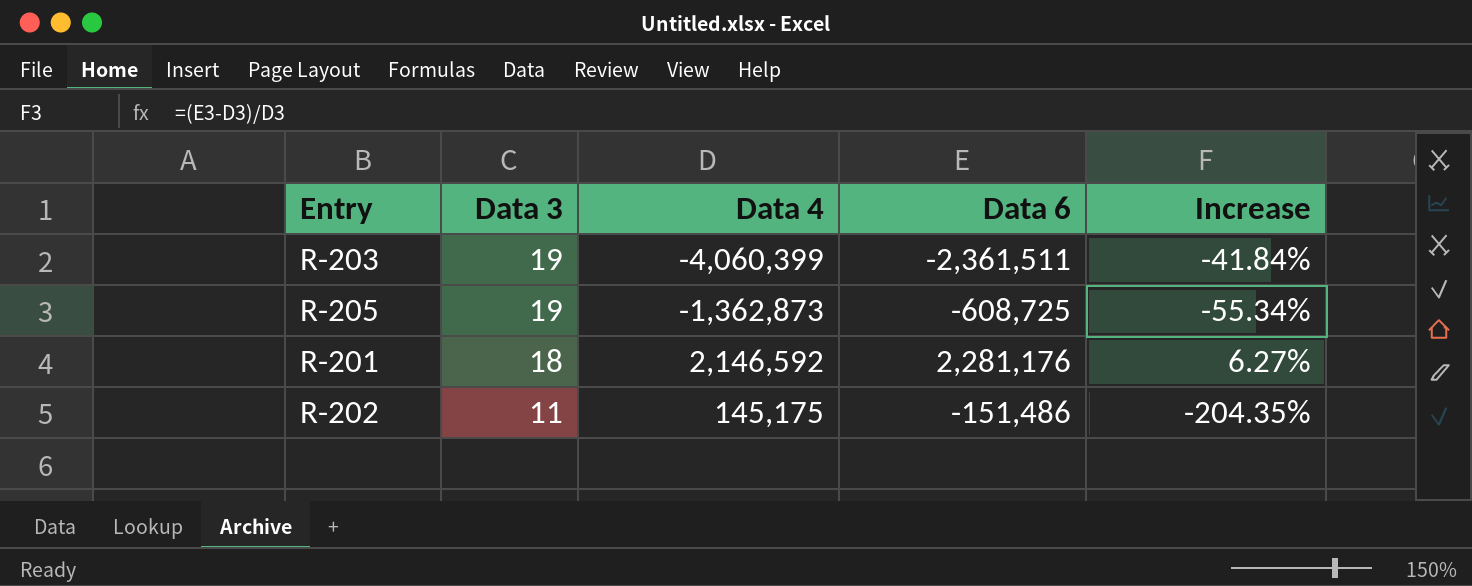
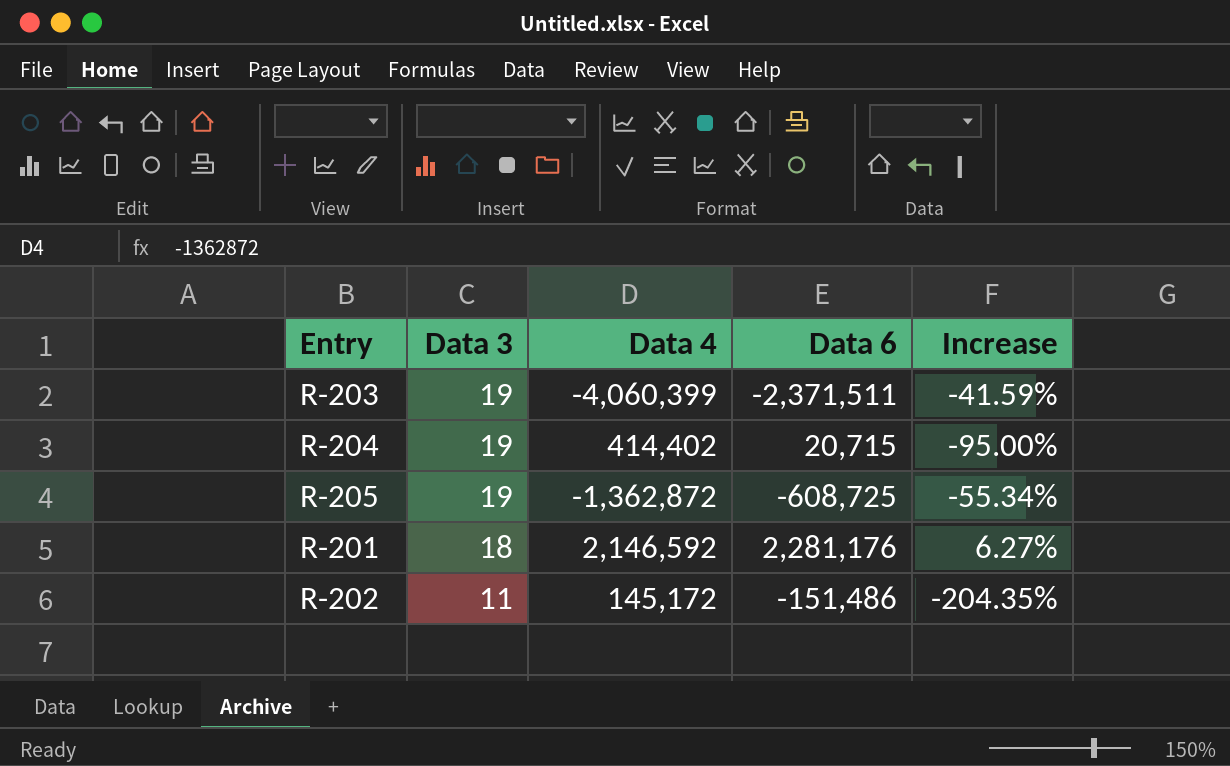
R-203 | Data 6: -2,361,511 -> -2,371,511
R-203 | Increase: -41.84% -> -41.59%
row R-204: none -> 19 | 414,402 | 20,715 | -95.00%
R-205 | Data 4: -1,362,873 -> -1,362,872
R-202 | Data 4: 145,175 -> 145,172

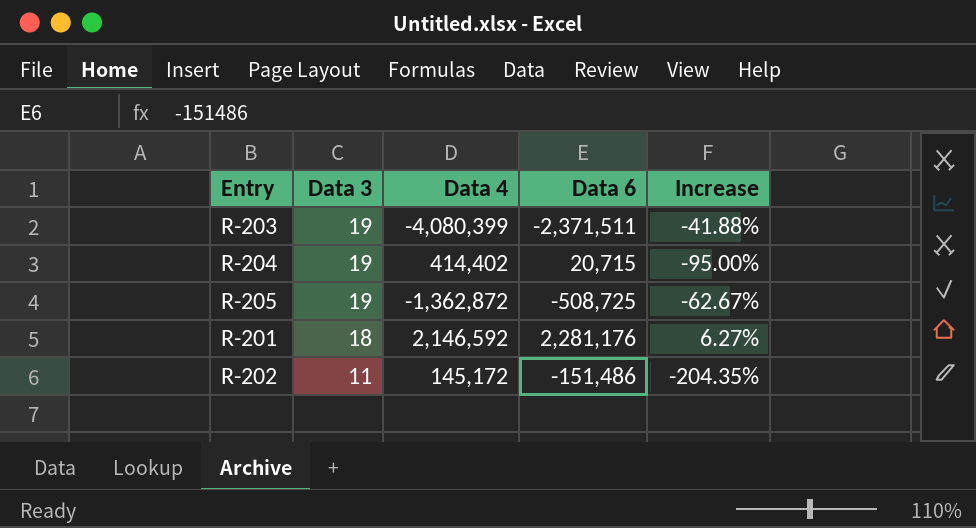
R-203 | Data 4: -4,060,399 -> -4,080,399
R-203 | Increase: -41.59% -> -41.88%
R-205 | Data 6: -608,725 -> -508,725
R-205 | Increase: -55.34% -> -62.67%

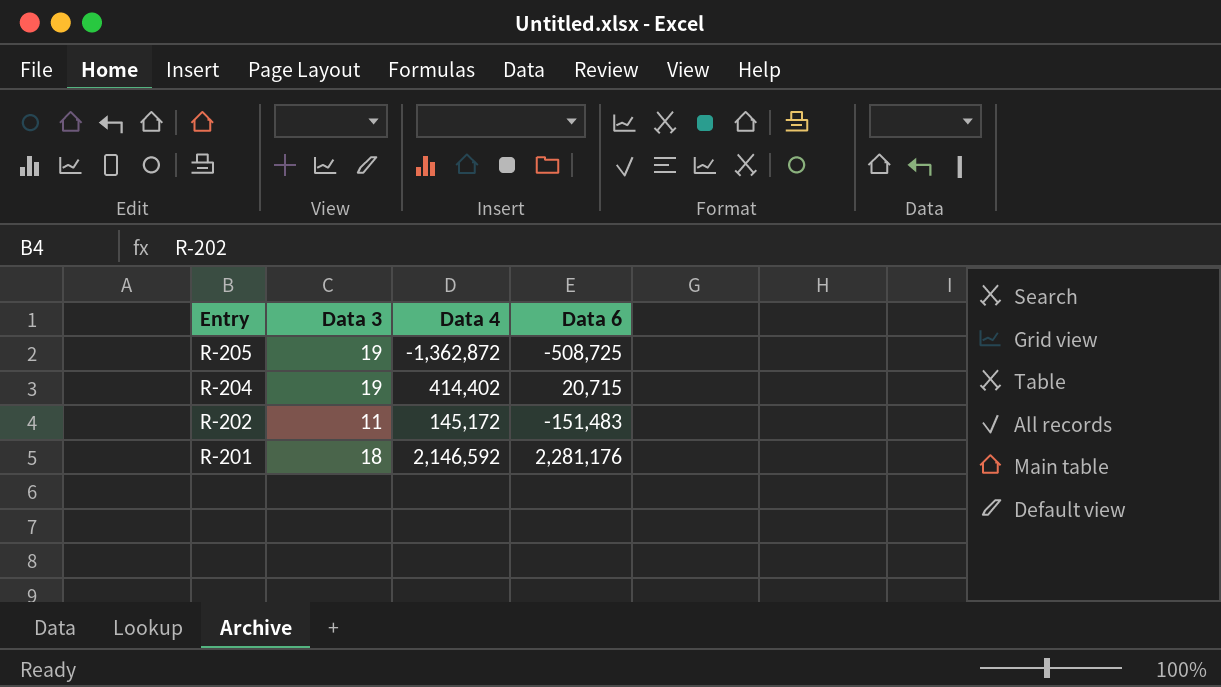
row order: Data 3 descending -> Entry descending
column Increase | formula: ([Data 6] - [Data 4]) / [Data 4] -> none
row R-203: 19 | -4,080,399 | -2,371,511 | -41.88% -> none
R-202 | Data 6: -151,486 -> -151,483

